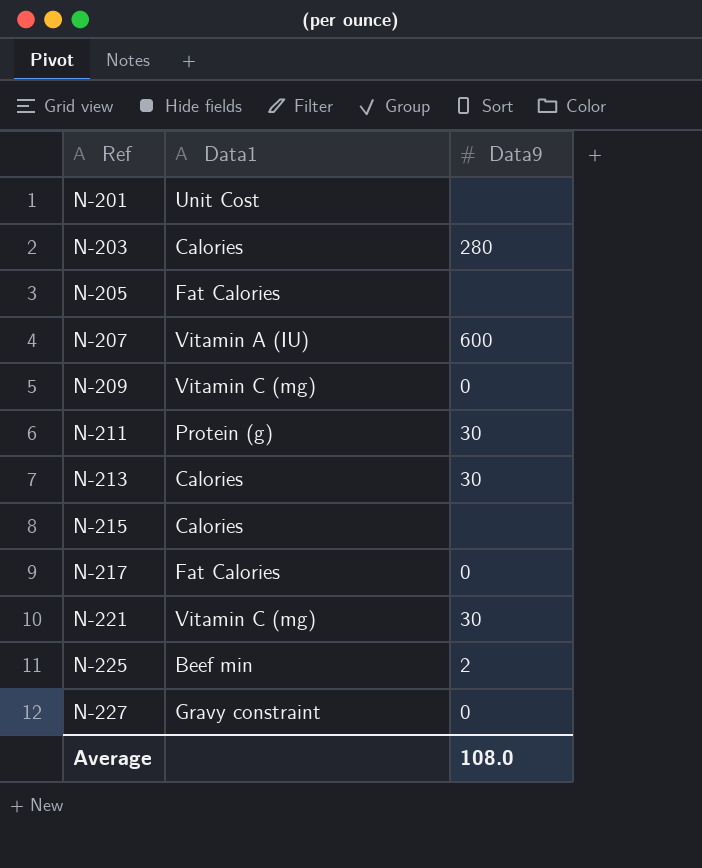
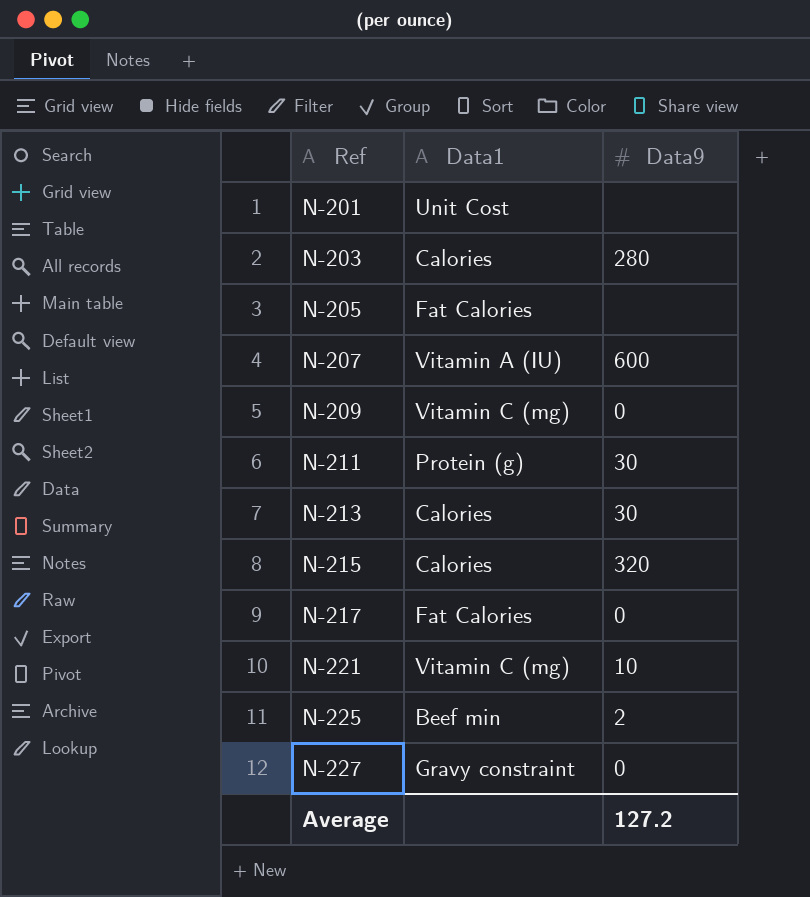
N-215 | Data9: none -> 320
N-221 | Data9: 30 -> 10
Average | Data9: 108.0 -> 127.2

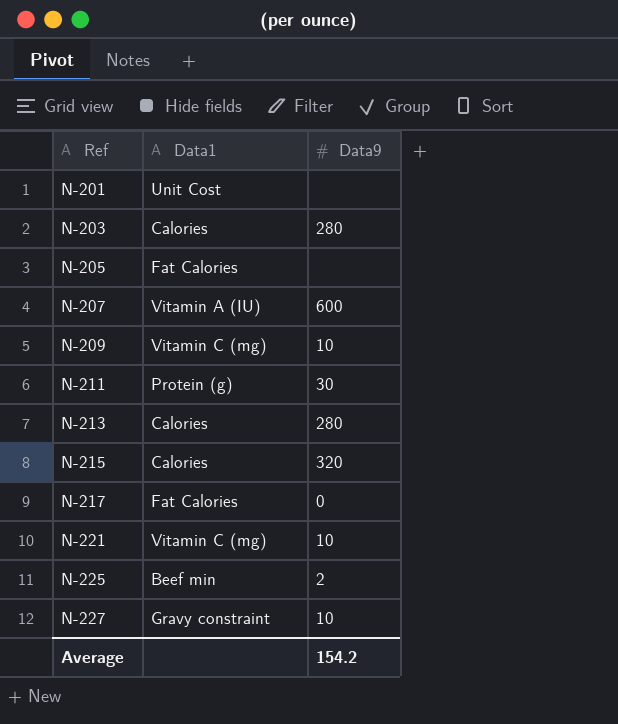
N-209 | Data9: 0 -> 10
N-213 | Data9: 30 -> 280
N-227 | Data9: 0 -> 10
Average | Data9: 127.2 -> 154.2

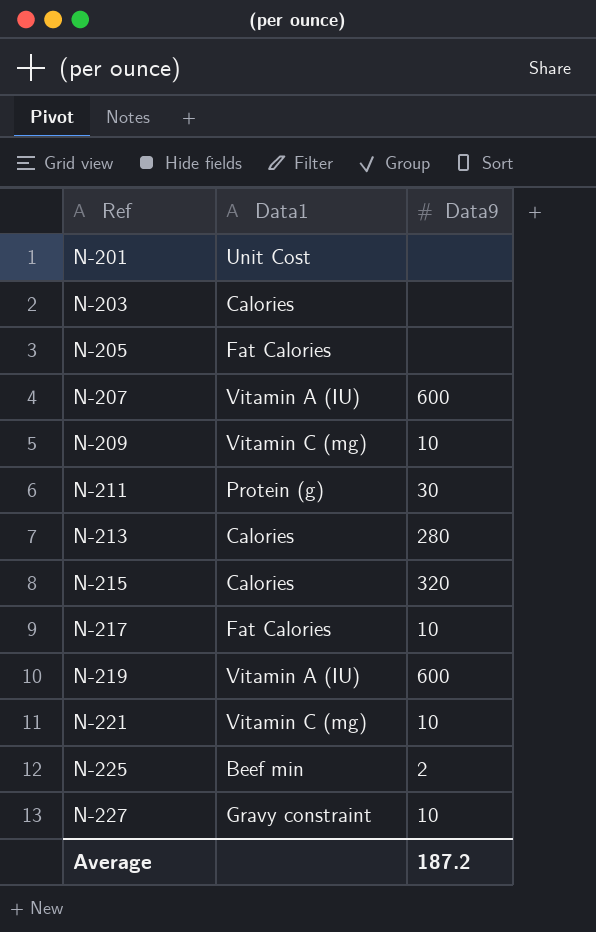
N-203 | Data9: 280 -> none
N-217 | Data9: 0 -> 10
row N-219: none -> Vitamin A (IU) | 600
Average | Data9: 154.2 -> 187.2

